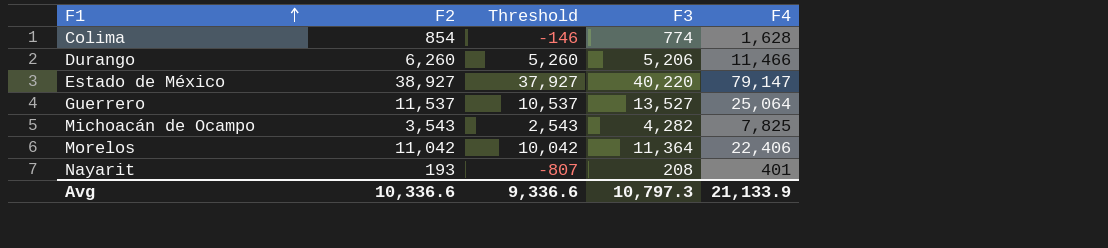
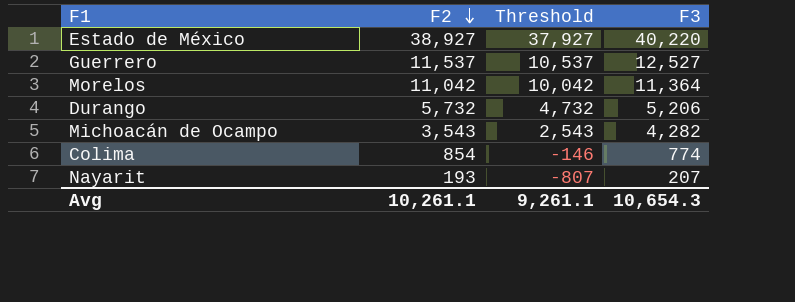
row order: F1 ascending -> F2 descending
column F4 | formula: [F2] + [F3] -> none
Guerrero | F3: 13,527 -> 12,527
Durango | F2: 6,260 -> 5,732
Durango | Threshold: 5,260 -> 4,732
Nayarit | F3: 208 -> 207
Avg | F2: 10,336.6 -> 10,261.1
Avg | Threshold: 9,336.6 -> 9,261.1
Avg | F3: 10,797.3 -> 10,654.3

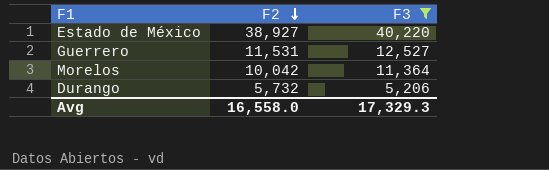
filter: none -> F3 >= 5,206
column Threshold | formula: [F2] - 1000 -> none
Guerrero | F2: 11,537 -> 11,531
Morelos | F2: 11,042 -> 10,042
Avg | F2: 10,261.1 -> 16,558.0
Avg | F3: 10,654.3 -> 17,329.3

